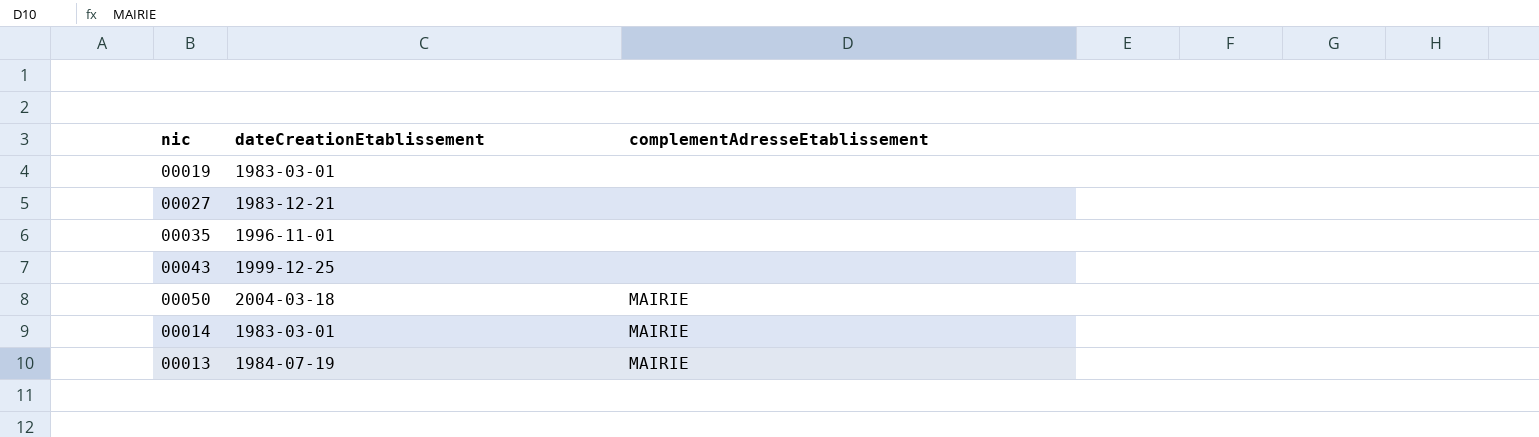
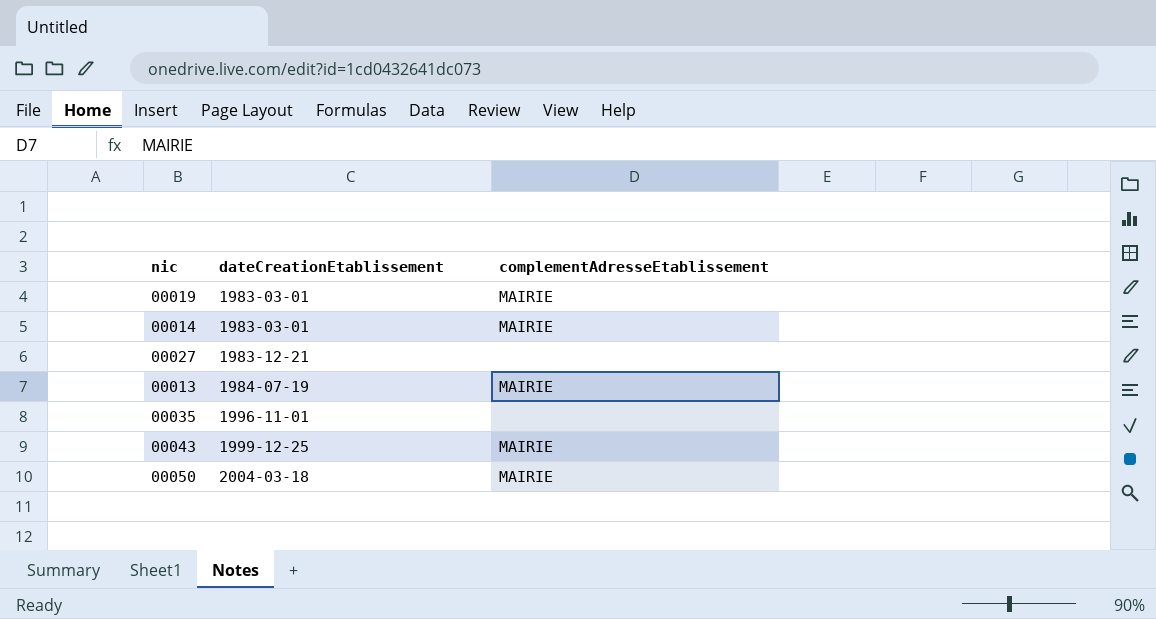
row order: none -> dateCreationEtablissement ascending
00019 | complementAdresseEtablissement: none -> MAIRIE
00043 | complementAdresseEtablissement: none -> MAIRIE

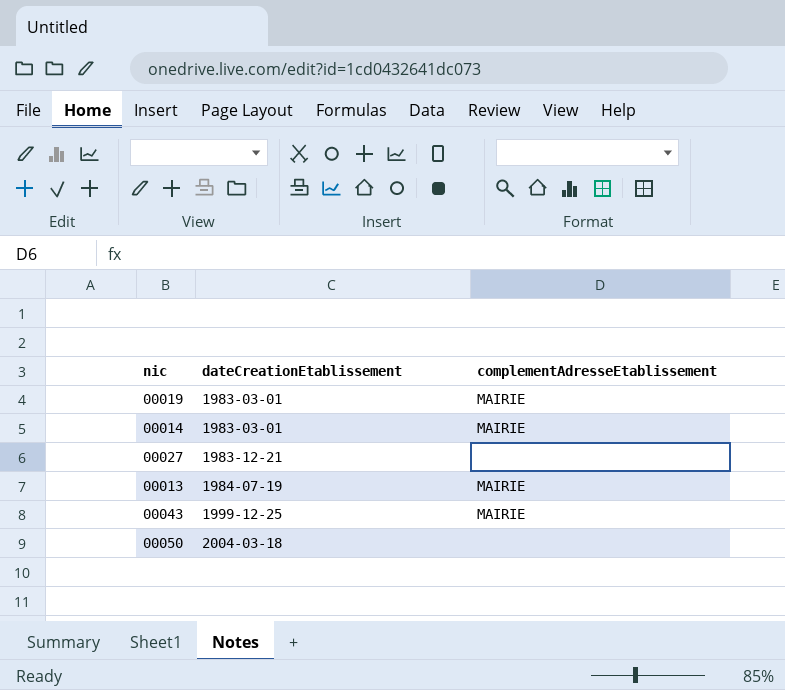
row 00035: 1996-11-01 | none -> none
00050 | complementAdresseEtablissement: MAIRIE -> none

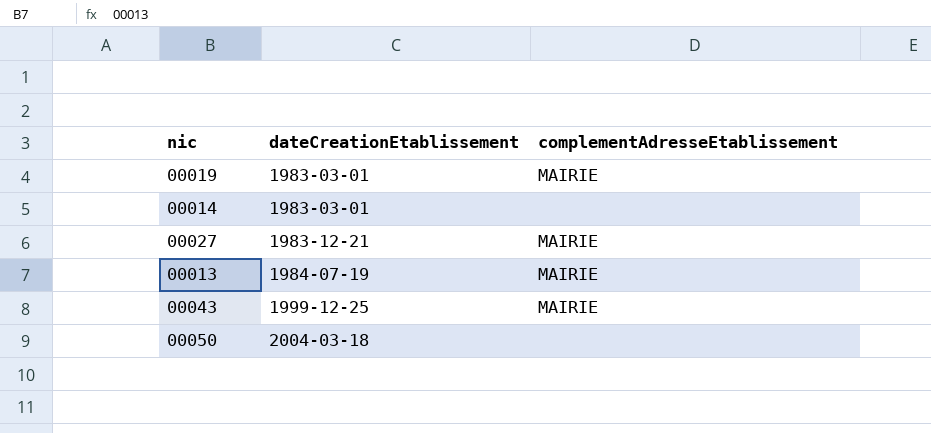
00014 | complementAdresseEtablissement: MAIRIE -> none
00027 | complementAdresseEtablissement: none -> MAIRIE

